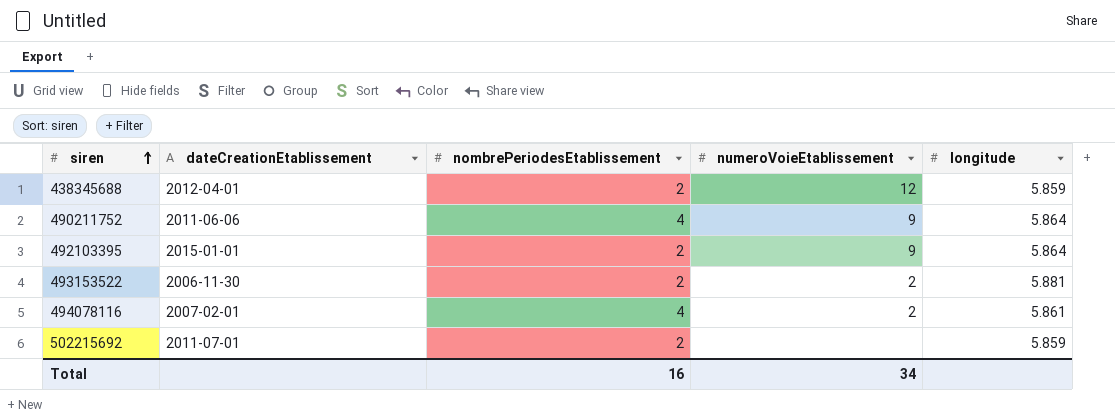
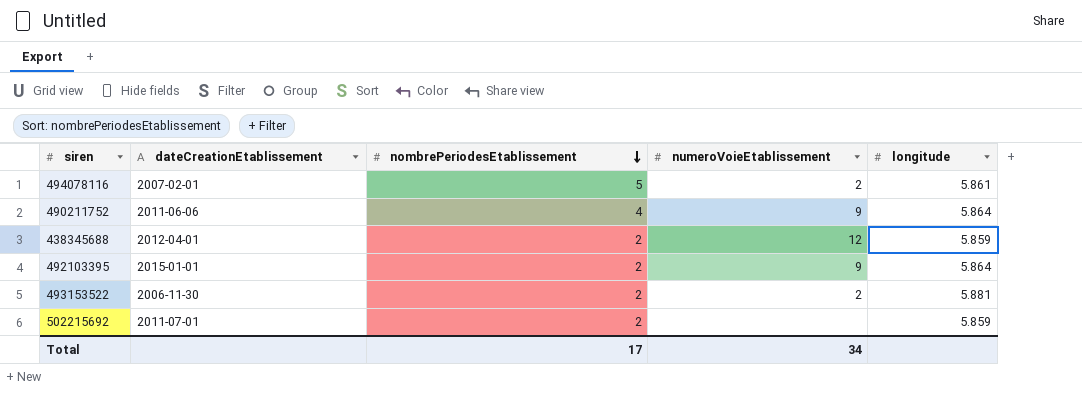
row order: siren ascending -> nombrePeriodesEtablissement descending
494078116 | nombrePeriodesEtablissement: 4 -> 5
Total | nombrePeriodesEtablissement: 16 -> 17

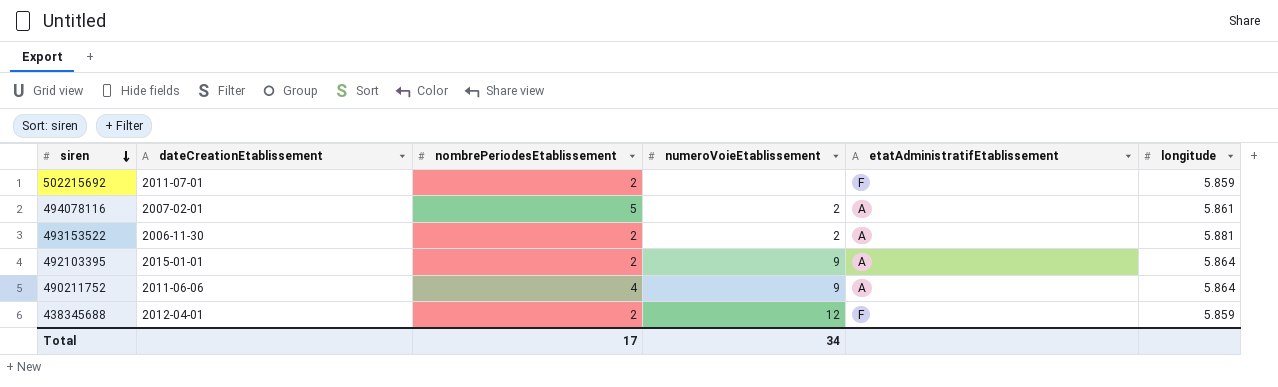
row order: nombrePeriodesEtablissement descending -> siren descending
column etatAdministratifEtablissement | position: none -> 5

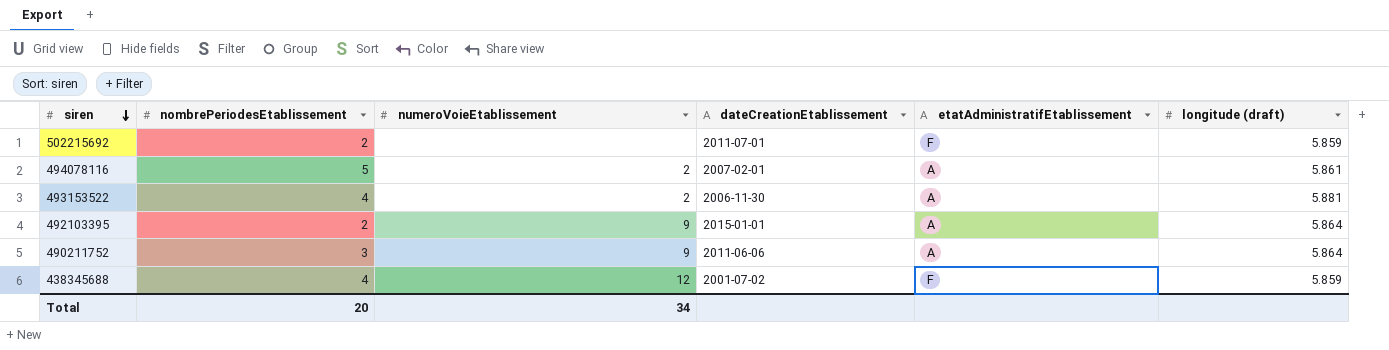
column dateCreationEtablissement | position: 2 -> 4
column name: longitude -> longitude (draft)
493153522 | nombrePeriodesEtablissement: 2 -> 4
490211752 | nombrePeriodesEtablissement: 4 -> 3
438345688 | nombrePeriodesEtablissement: 2 -> 4
438345688 | dateCreationEtablissement: 2012-04-01 -> 2001-07-02
Total | nombrePeriodesEtablissement: 17 -> 20

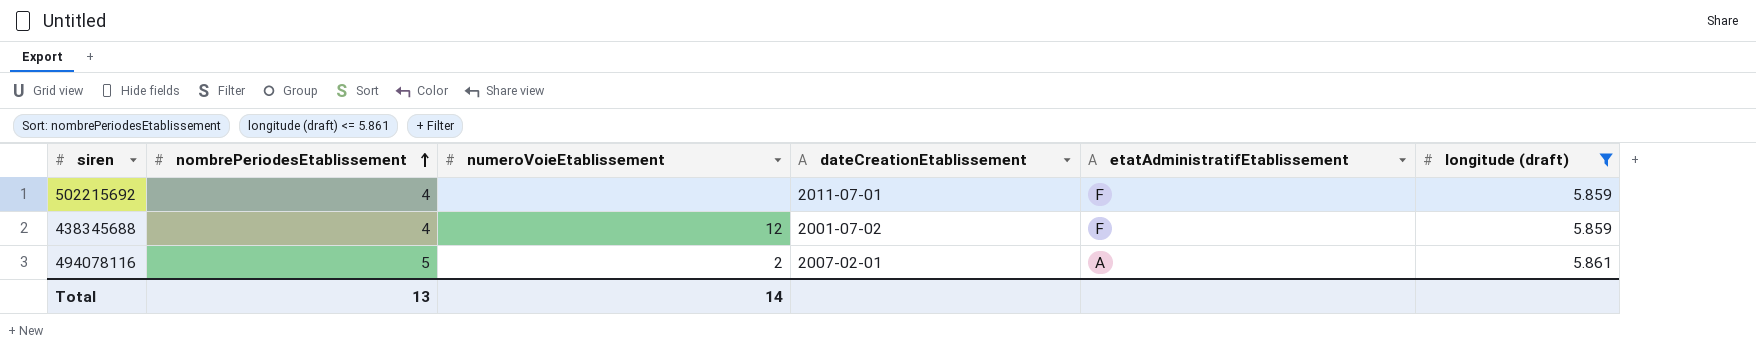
filter: none -> longitude (draft) <= 5.861
row order: siren descending -> nombrePeriodesEtablissement ascending
502215692 | nombrePeriodesEtablissement: 2 -> 4
Total | nombrePeriodesEtablissement: 20 -> 13
Total | numeroVoieEtablissement: 34 -> 14

